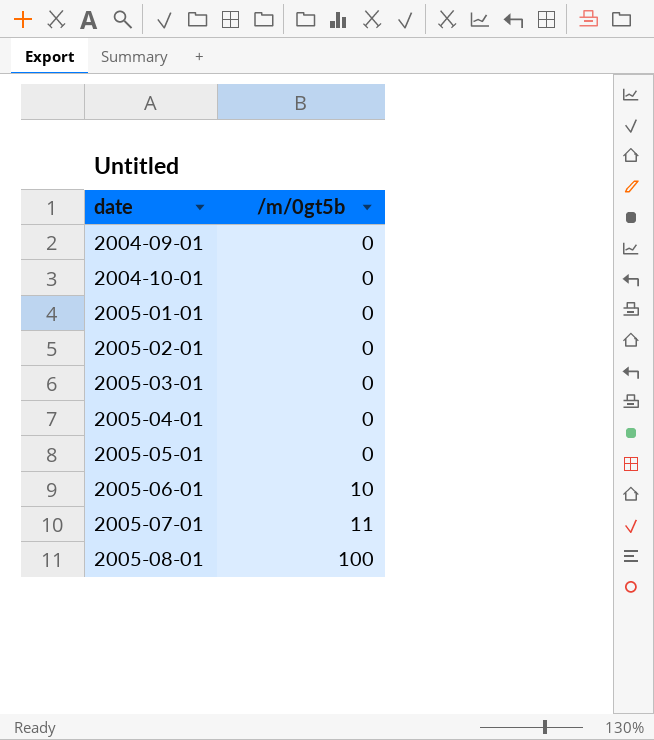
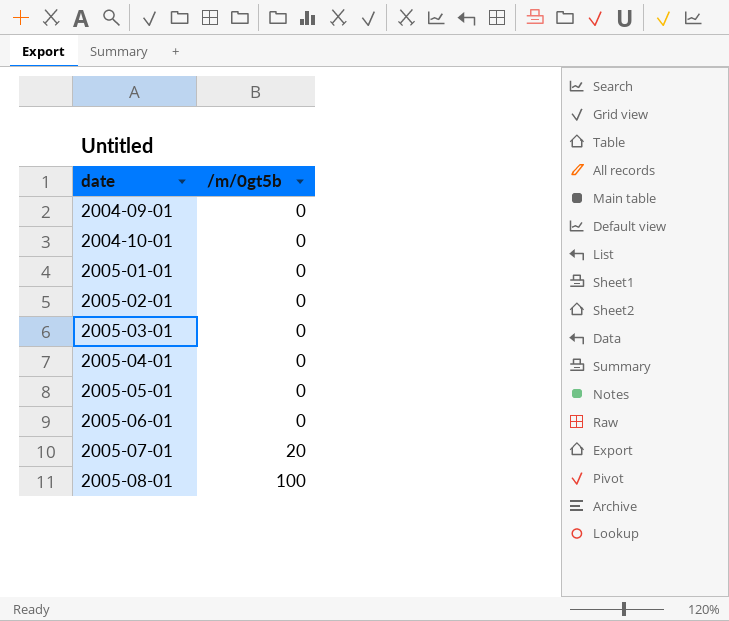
2005-06-01 | /m/0gt5b: 10 -> 0
2005-07-01 | /m/0gt5b: 11 -> 20

